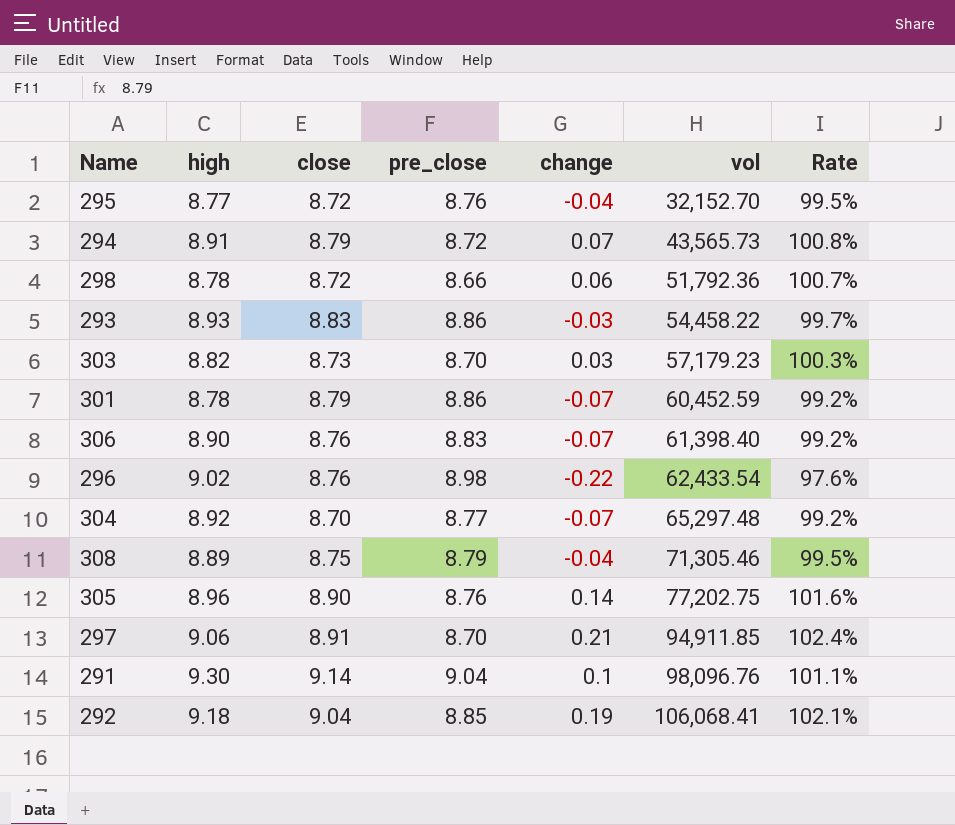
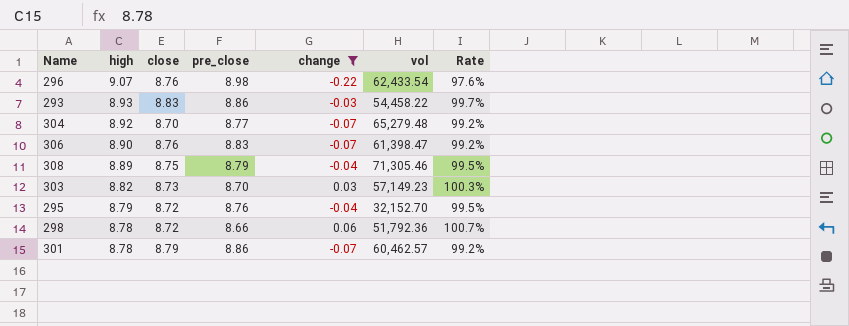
filter: none -> change <= 0.06
row order: vol ascending -> high descending
296 | high: 9.02 -> 9.07
304 | vol: 65,297.48 -> 65,279.48
306 | vol: 61,398.40 -> 61,398.47
303 | vol: 57,179.23 -> 57,149.23
295 | high: 8.77 -> 8.79
301 | vol: 60,452.59 -> 60,462.57

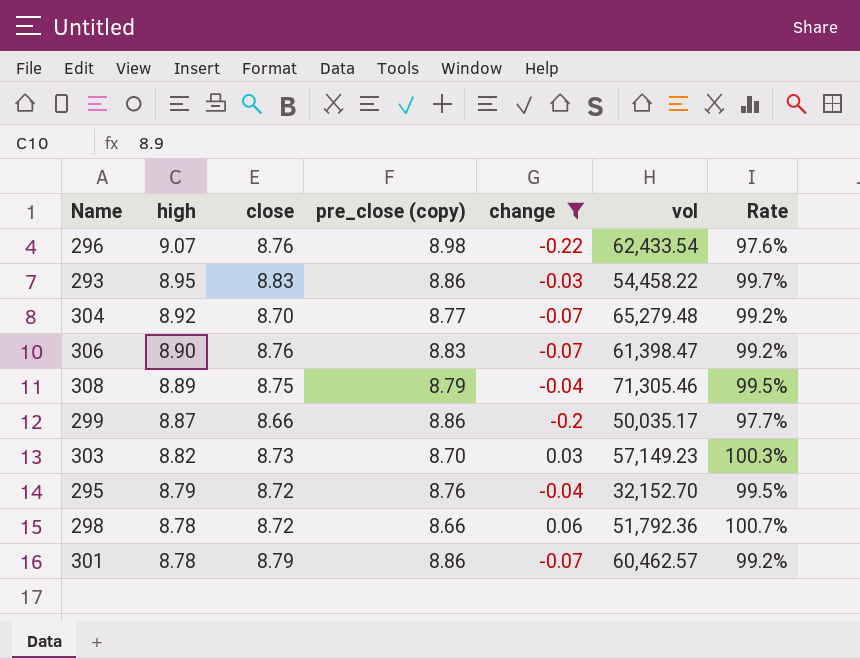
column name: pre_close -> pre_close (copy)
293 | high: 8.93 -> 8.95
row 299: none -> 8.87 | 8.66 | 8.86 | -0.2 | 50,035.17 | 97.7%

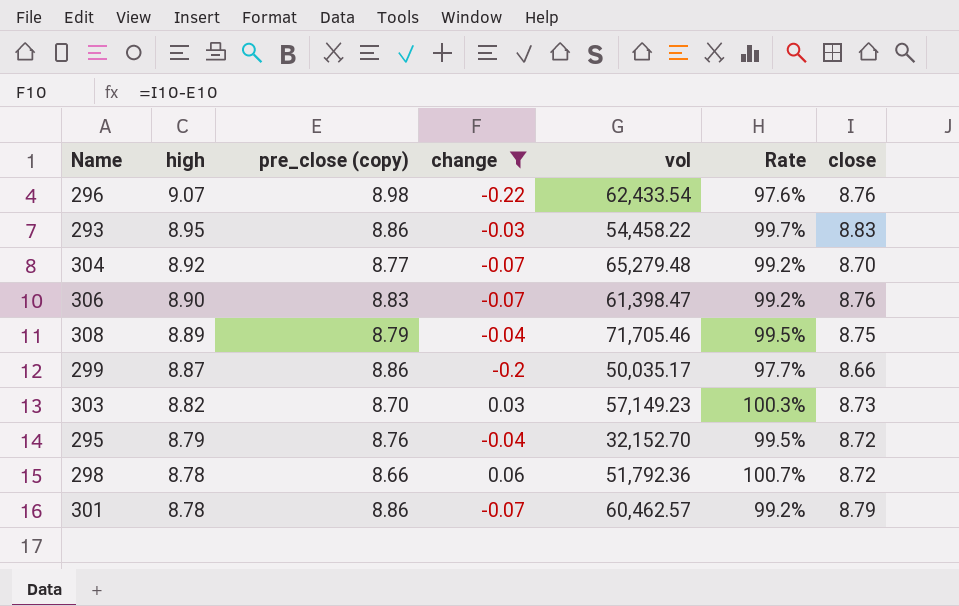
column close | position: 3 -> 7
308 | vol: 71,305.46 -> 71,705.46

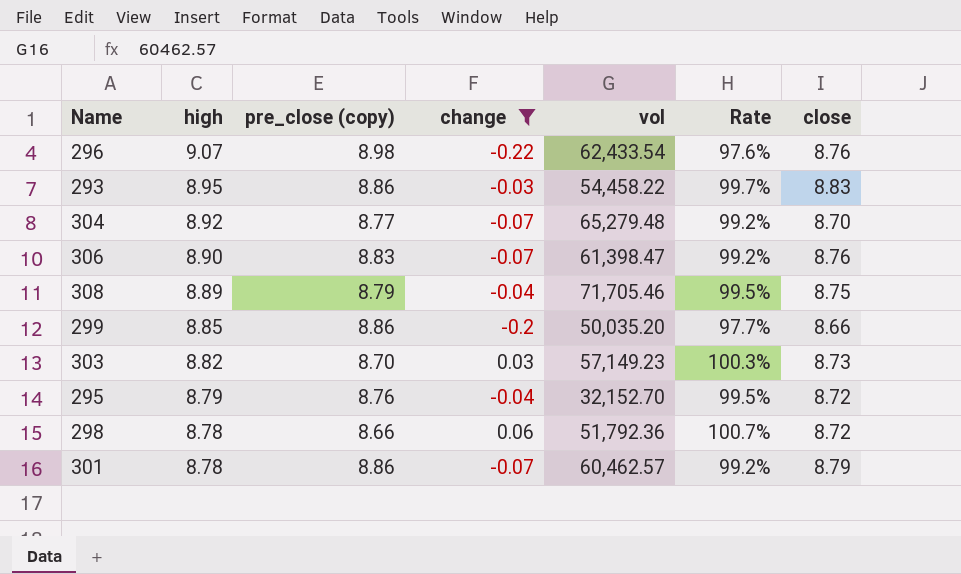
299 | high: 8.87 -> 8.85
299 | vol: 50,035.17 -> 50,035.20

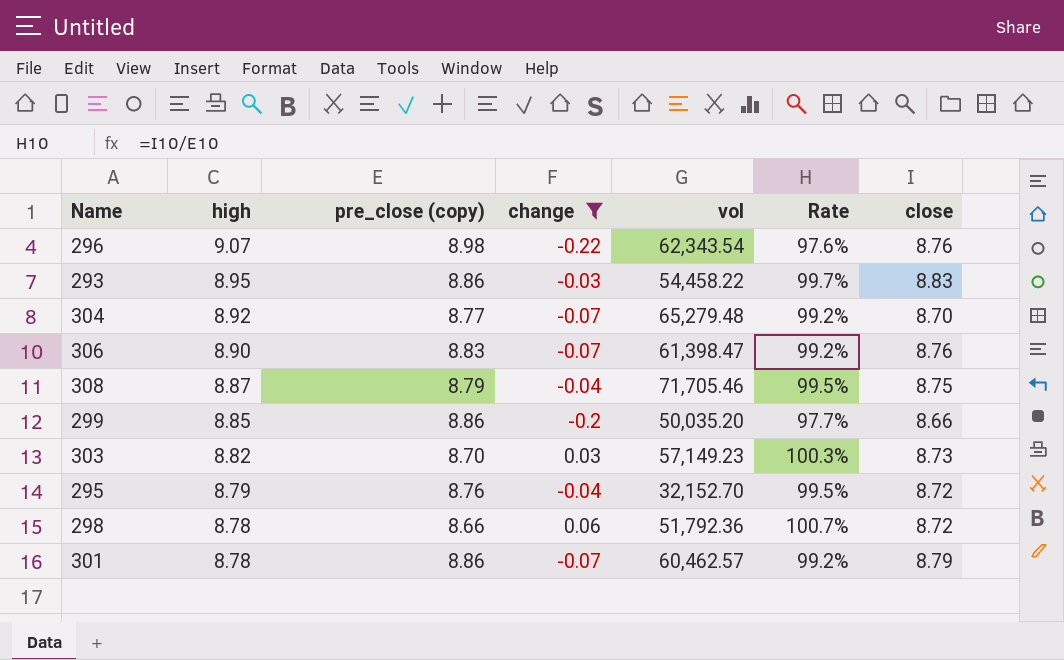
296 | vol: 62,433.54 -> 62,343.54
308 | high: 8.89 -> 8.87

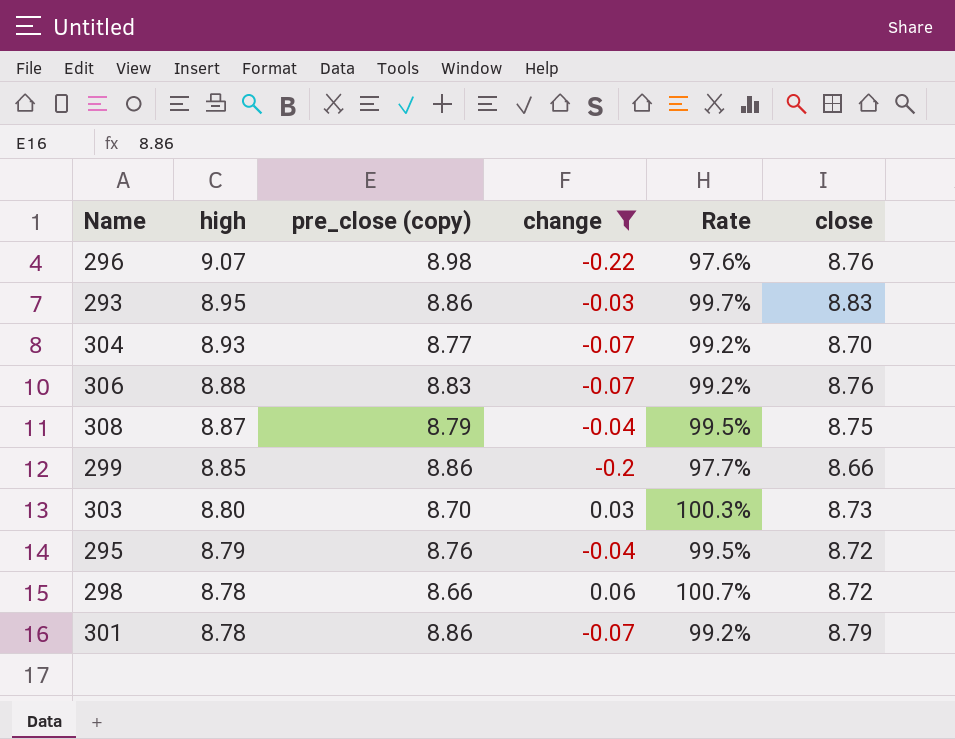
column vol | position: 5 -> none
304 | high: 8.92 -> 8.93
306 | high: 8.90 -> 8.88
303 | high: 8.82 -> 8.80

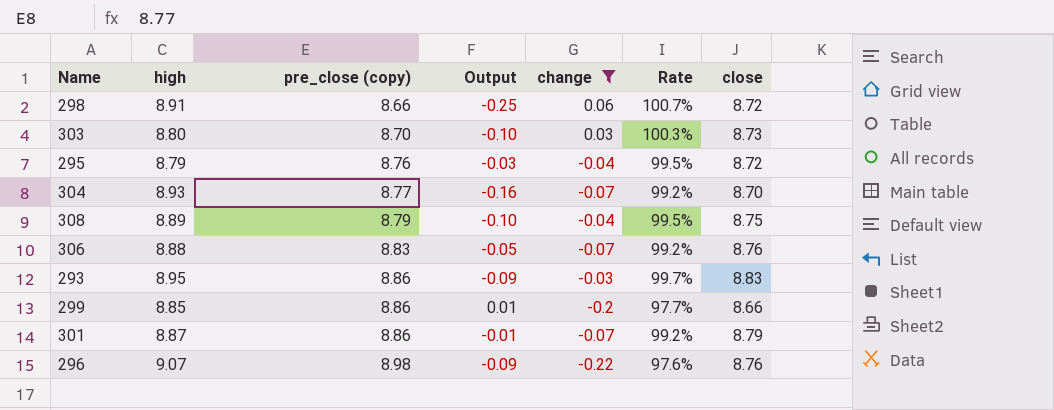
row order: high descending -> pre_close (copy) ascending
column Output | formula: none -> [pre_close (copy)] - [high]
298 | high: 8.78 -> 8.91
308 | high: 8.87 -> 8.89
301 | high: 8.78 -> 8.87

